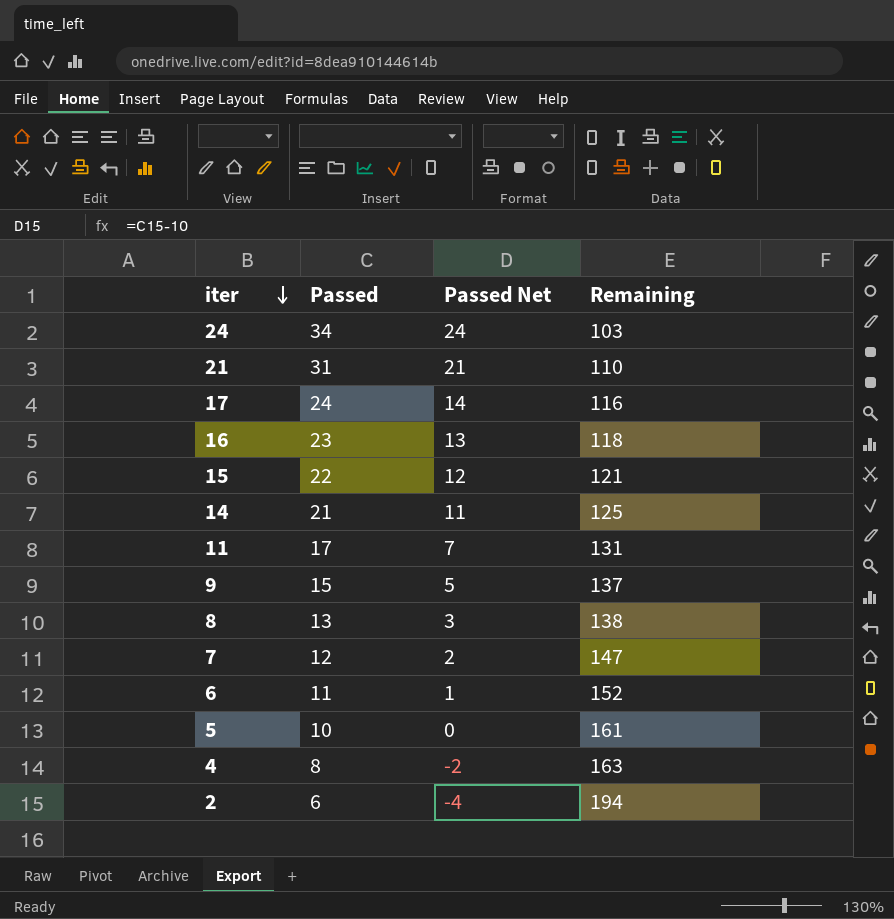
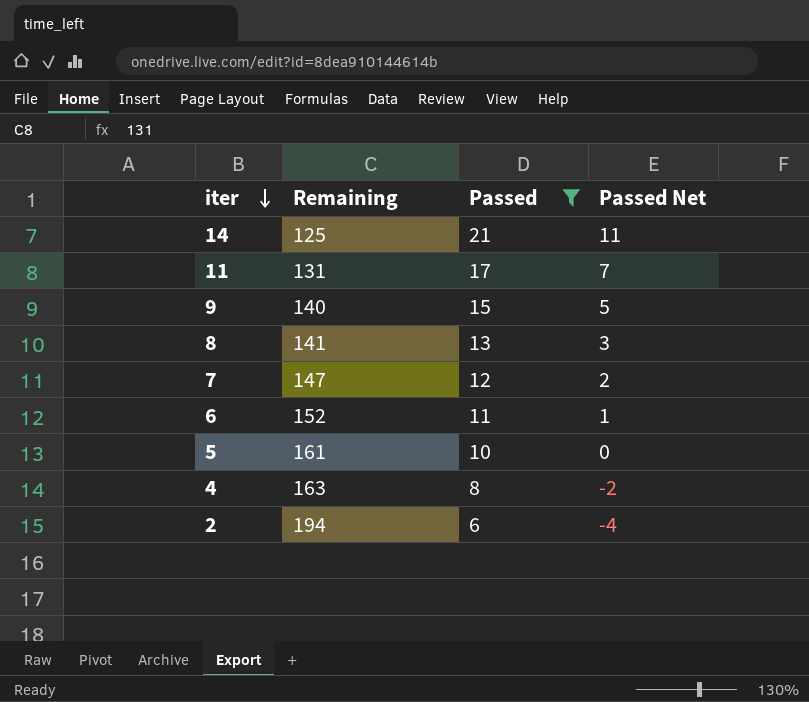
filter: none -> Passed <= 21
column Remaining | position: 4 -> 2
9 | Remaining: 137 -> 140
8 | Remaining: 138 -> 141

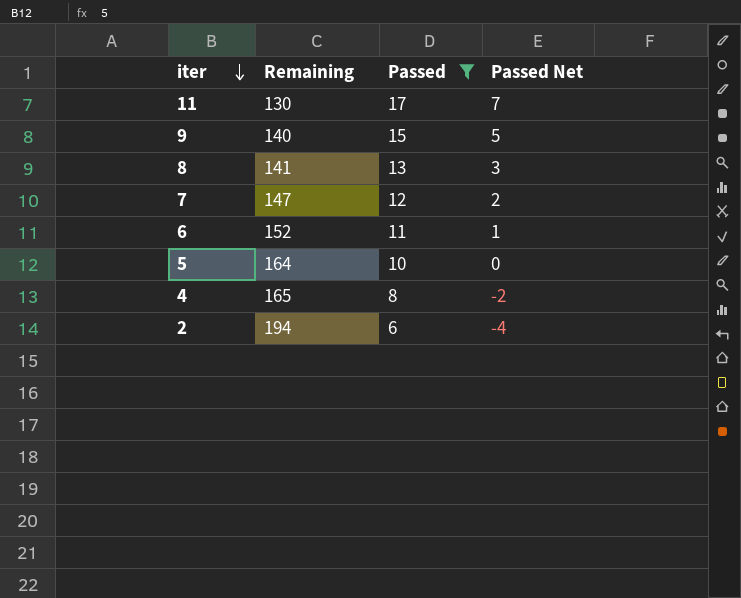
row 14: 125 | 21 | 11 -> none
11 | Remaining: 131 -> 130
5 | Remaining: 161 -> 164
4 | Remaining: 163 -> 165

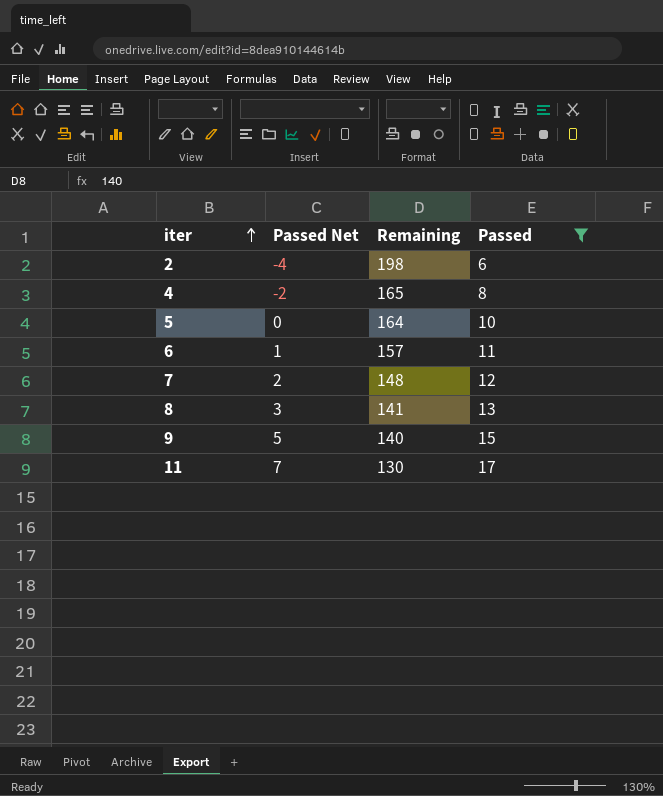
row order: iter descending -> iter ascending
column Passed Net | position: 4 -> 2
2 | Remaining: 194 -> 198
6 | Remaining: 152 -> 157
7 | Remaining: 147 -> 148

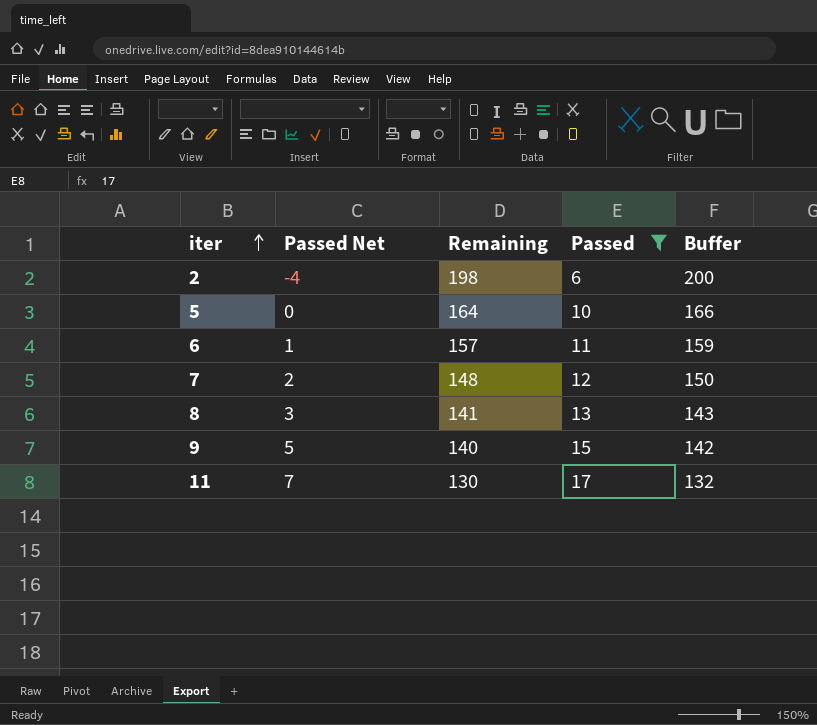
column Buffer | formula: none -> [Remaining] + 2
row 4: -2 | 165 | 8 -> none

